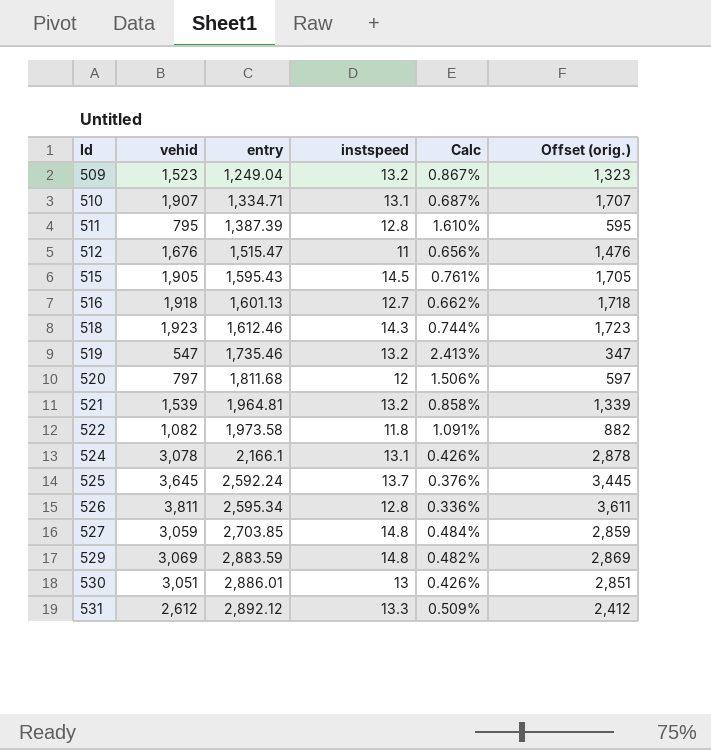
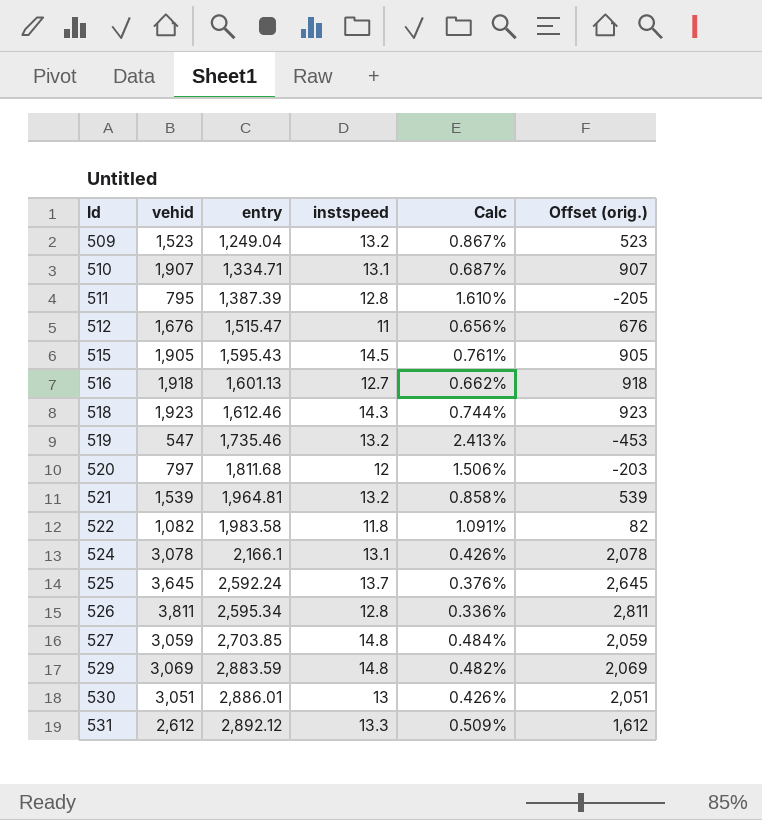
column Offset (orig.) | formula: [vehid] - 200 -> [vehid] - 1000
522 | entry: 1,973.58 -> 1,983.58

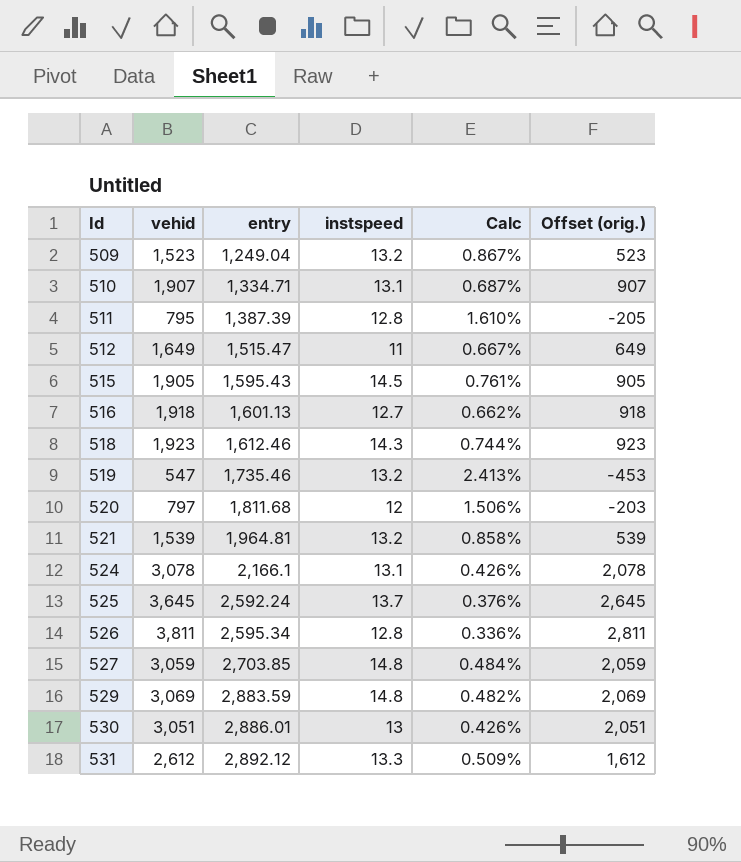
row 522: 1,082 | 1,983.58 | 11.8 | 1.091% | 82 -> none
512 | vehid: 1,676 -> 1,649
512 | Calc: 0.656% -> 0.667%
512 | Offset (orig.): 676 -> 649

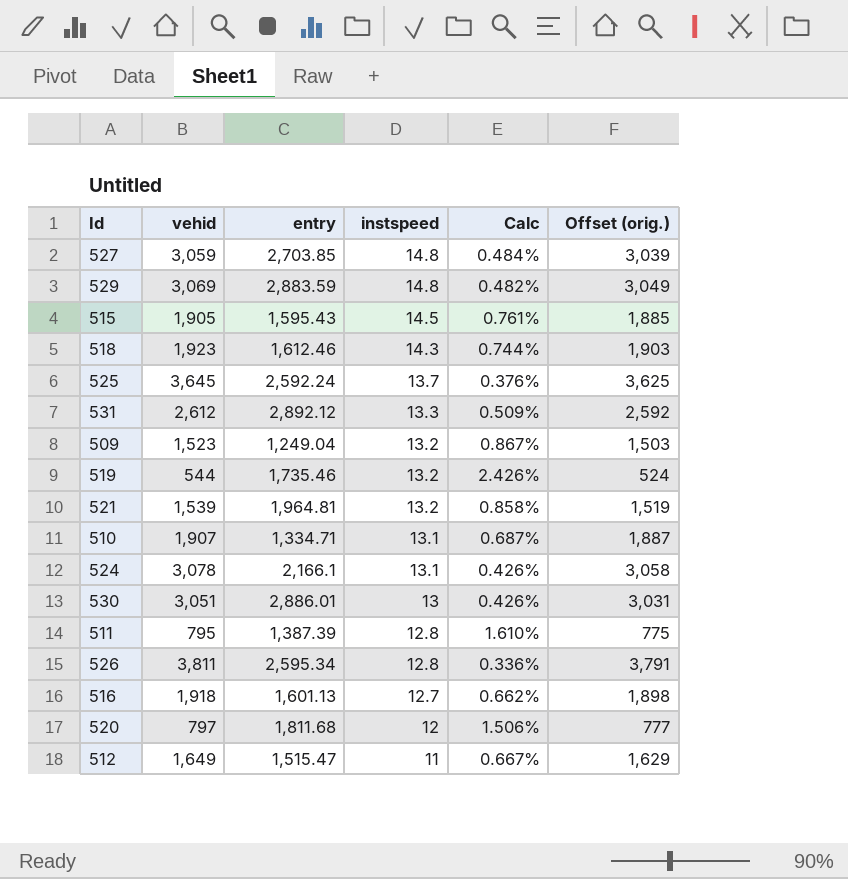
row order: Id ascending -> instspeed descending
column Offset (orig.) | formula: [vehid] - 1000 -> [vehid] - 20
519 | vehid: 547 -> 544
519 | Calc: 2.413% -> 2.426%

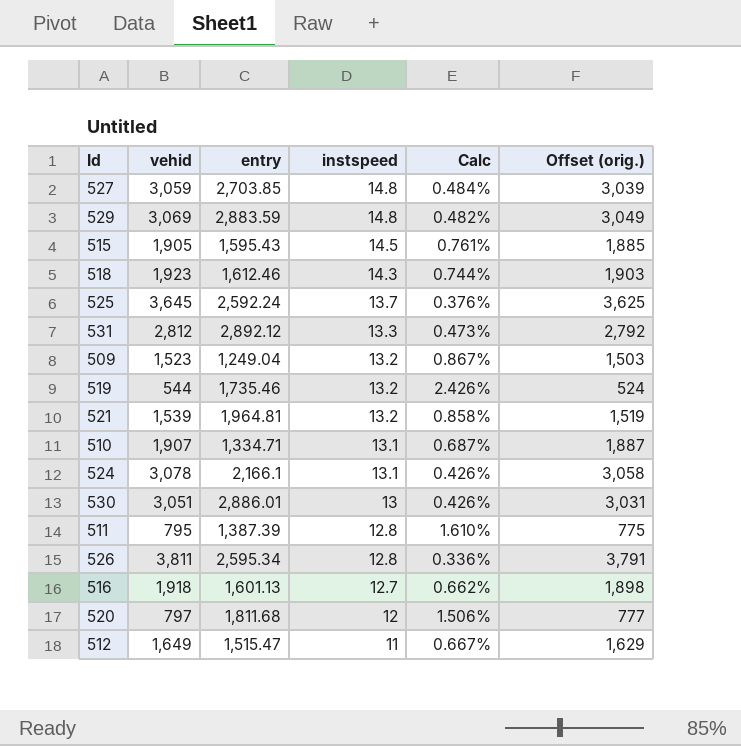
531 | vehid: 2,612 -> 2,812
531 | Calc: 0.509% -> 0.473%
531 | Offset (orig.): 2,592 -> 2,792

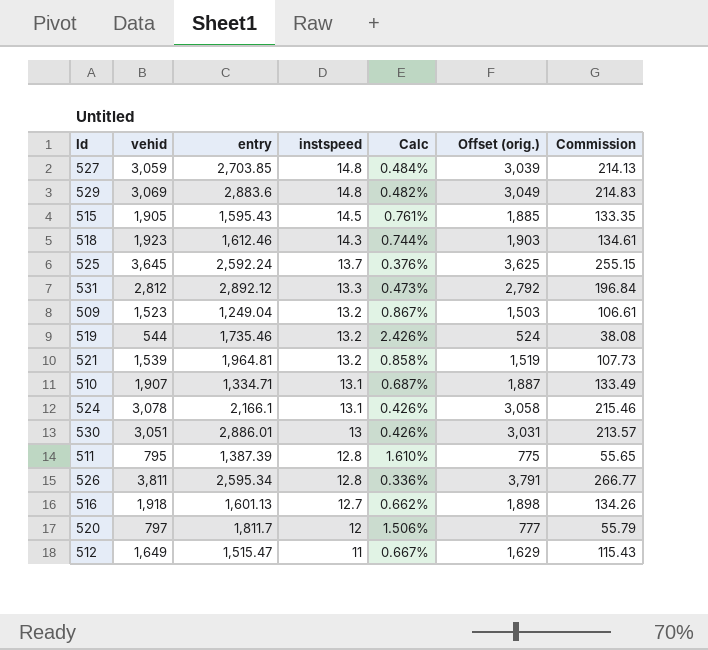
column Commission | formula: none -> [vehid] * 0.07
529 | entry: 2,883.59 -> 2,883.6
520 | entry: 1,811.68 -> 1,811.7

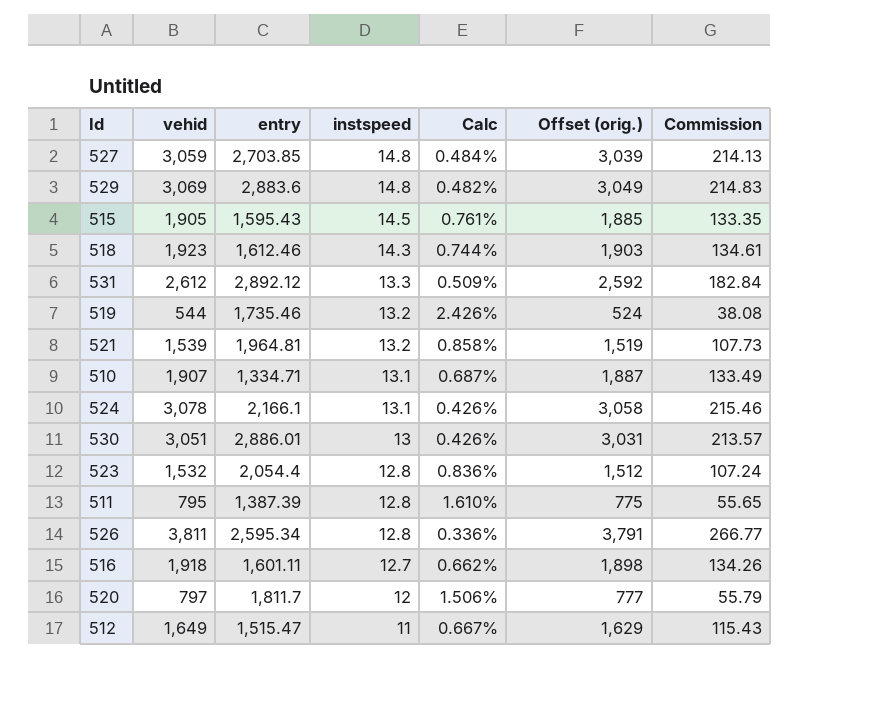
row 525: 3,645 | 2,592.24 | 13.7 | 0.376% | 3,625 | 255.15 -> none
row 509: 1,523 | 1,249.04 | 13.2 | 0.867% | 1,503 | 106.61 -> none
531 | vehid: 2,812 -> 2,612
531 | Calc: 0.473% -> 0.509%
531 | Offset (orig.): 2,792 -> 2,592
531 | Commission: 196.84 -> 182.84
row 523: none -> 1,532 | 2,054.4 | 12.8 | 0.836% | 1,512 | 107.24
516 | entry: 1,601.13 -> 1,601.11

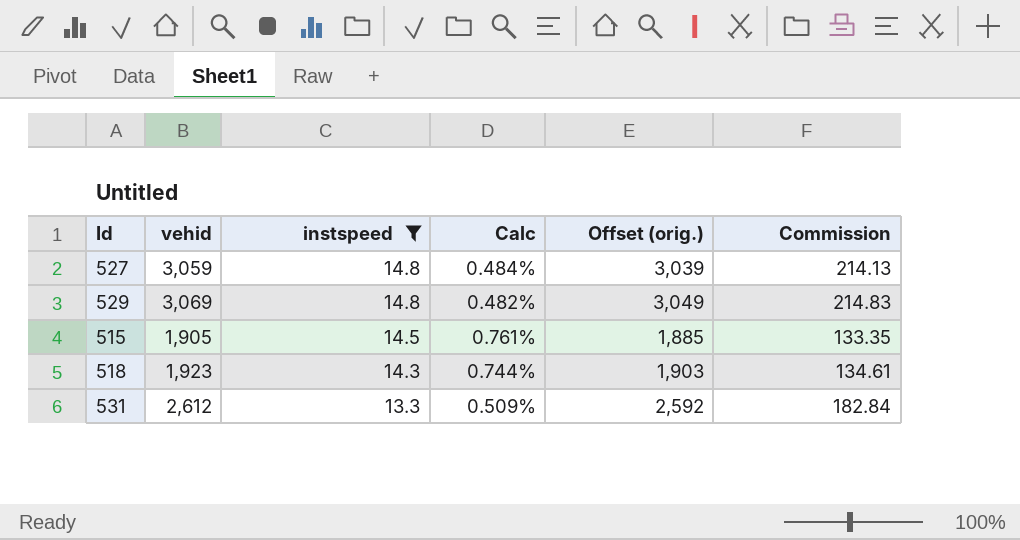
filter: none -> instspeed >= 13.3
column entry | position: 3 -> none

